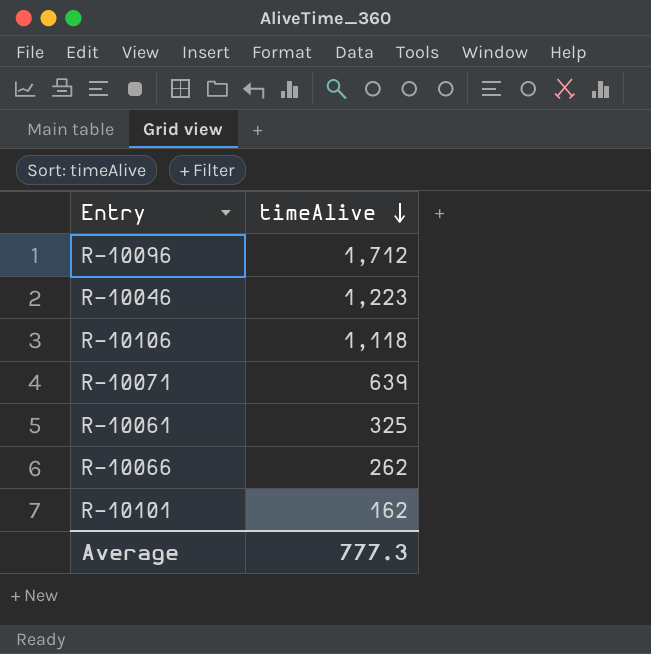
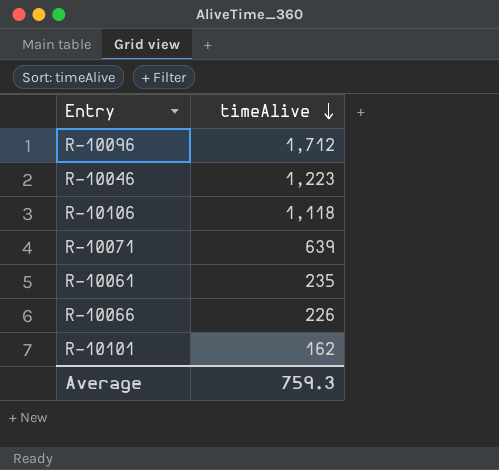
R-10061 | timeAlive: 325 -> 235
R-10066 | timeAlive: 262 -> 226
Average | timeAlive: 777.3 -> 759.3

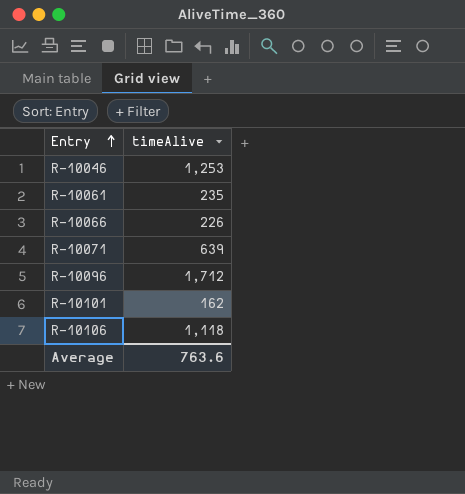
row order: timeAlive descending -> Entry ascending
R-10046 | timeAlive: 1,223 -> 1,253
Average | timeAlive: 759.3 -> 763.6

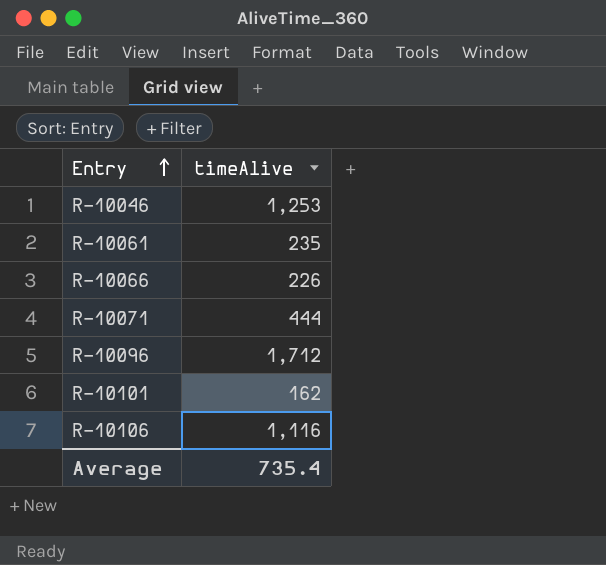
R-10071 | timeAlive: 639 -> 444
R-10106 | timeAlive: 1,118 -> 1,116
Average | timeAlive: 763.6 -> 735.4

